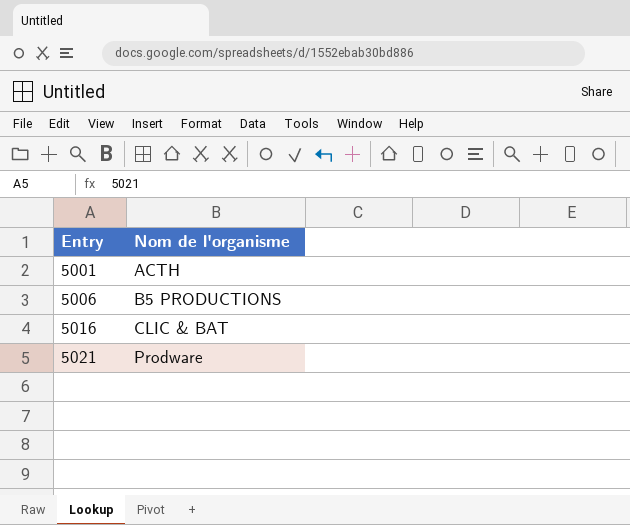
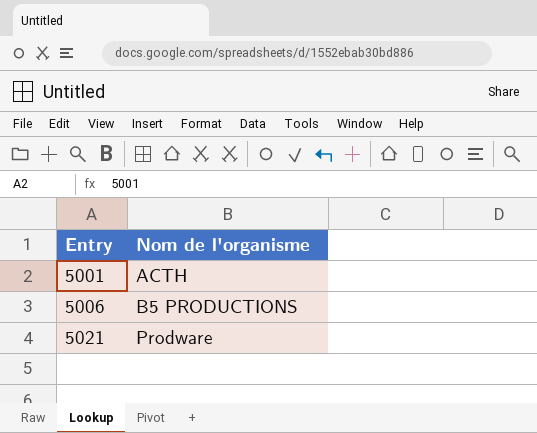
row 5016: CLIC & BAT -> none

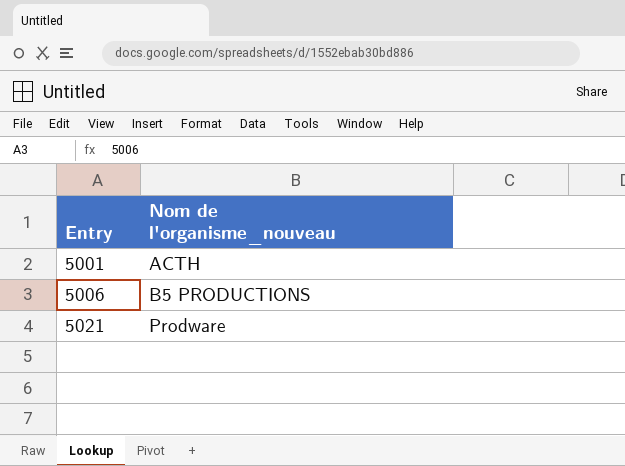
column name: Nom de l'organisme -> Nom de l'organisme_nouveau

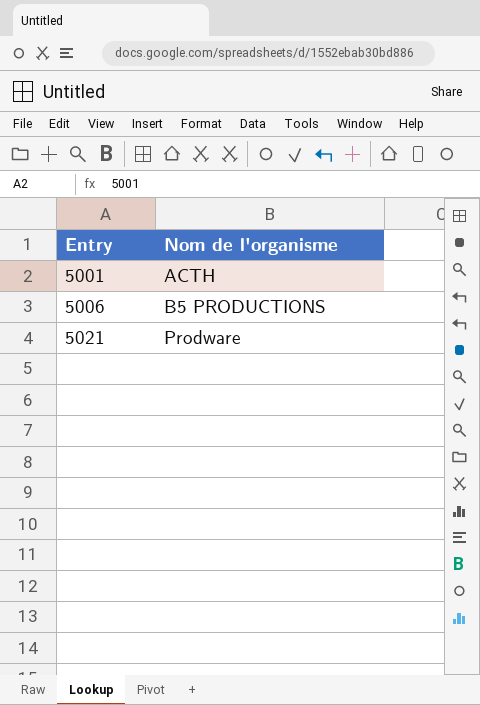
column name: Nom de l'organisme_nouveau -> Nom de l'organisme

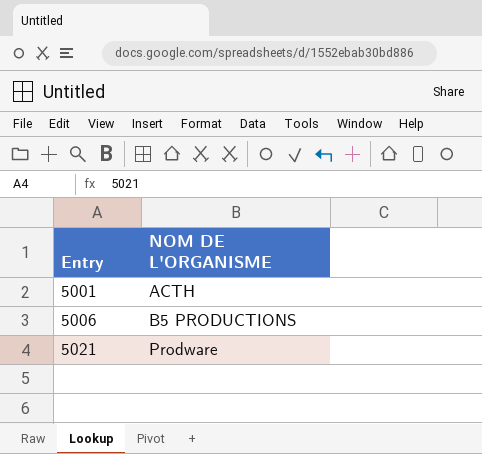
column name: Nom de l'organisme -> NOM DE L'ORGANISME

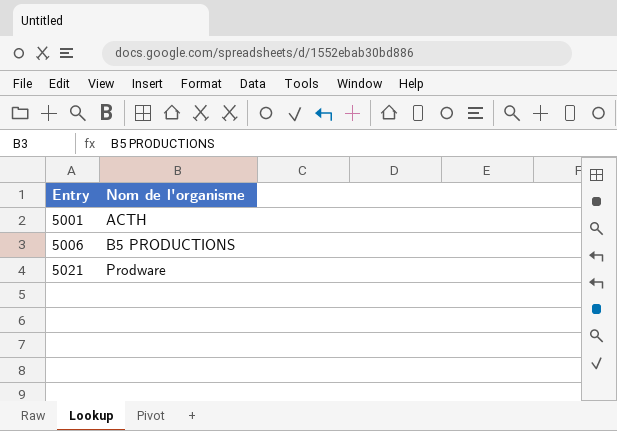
column name: NOM DE L'ORGANISME -> Nom de l'organisme

